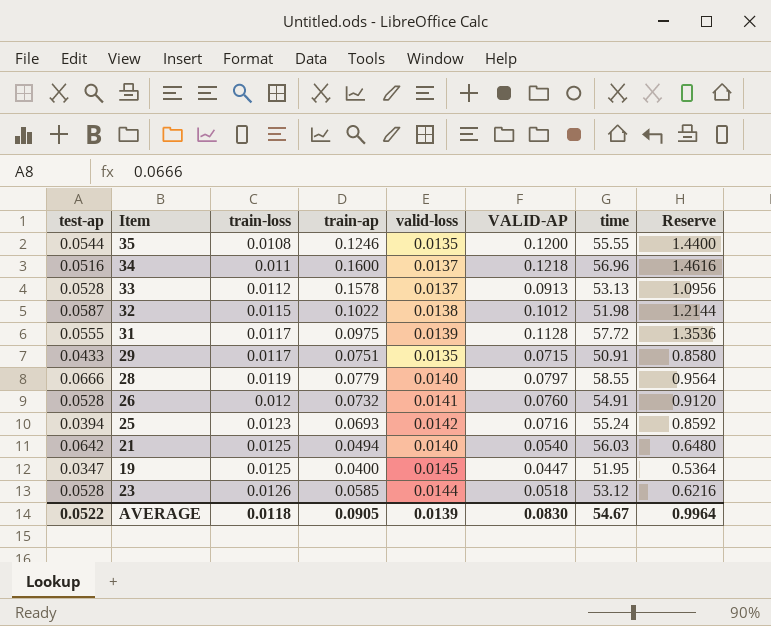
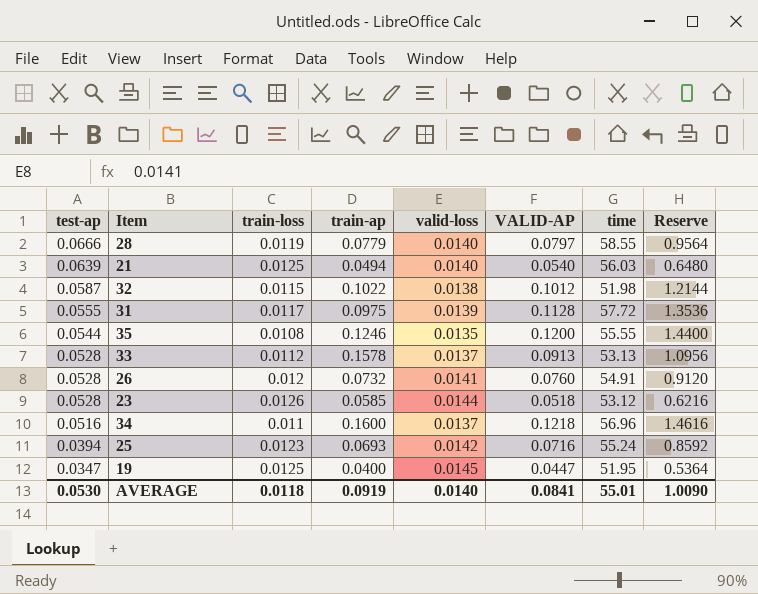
row order: train-loss ascending -> test-ap descending
row 29: 0.0433 | 0.0117 | 0.0751 | 0.0135 | 0.0715 | 50.91 | 0.8580 -> none
21 | test-ap: 0.0642 -> 0.0639
AVERAGE | test-ap: 0.0522 -> 0.0530
AVERAGE | train-ap: 0.0905 -> 0.0919
AVERAGE | valid-loss: 0.0139 -> 0.0140
AVERAGE | VALID-AP: 0.0830 -> 0.0841
AVERAGE | time: 54.67 -> 55.01
AVERAGE | Reserve: 0.9964 -> 1.0090

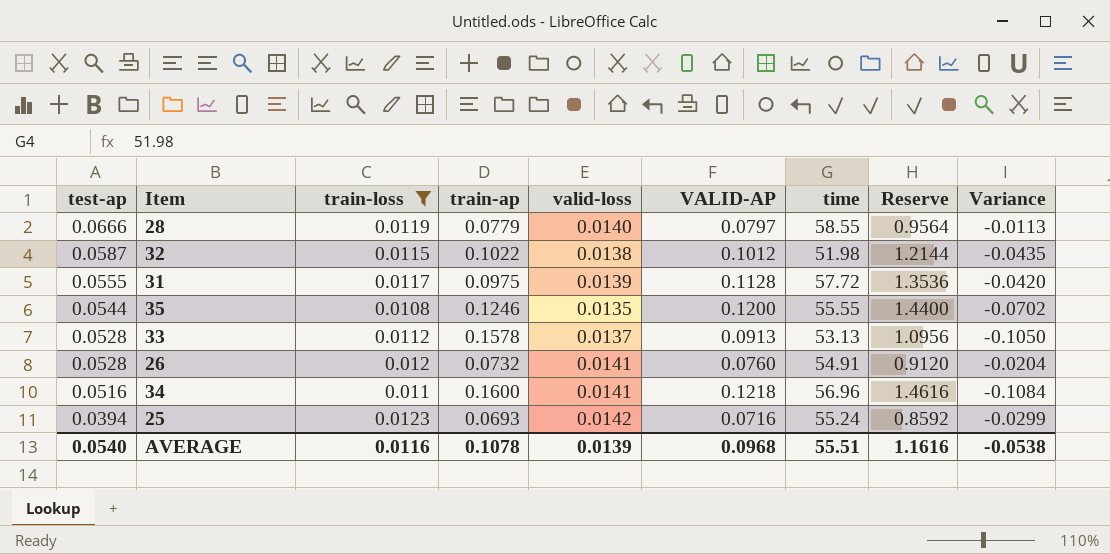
filter: none -> train-loss <= 0.0123
column Variance | formula: none -> [test-ap] - [train-ap]
34 | valid-loss: 0.0137 -> 0.0141
AVERAGE | test-ap: 0.0530 -> 0.0540
AVERAGE | train-loss: 0.0118 -> 0.0116
AVERAGE | train-ap: 0.0919 -> 0.1078
AVERAGE | valid-loss: 0.0140 -> 0.0139
AVERAGE | VALID-AP: 0.0841 -> 0.0968
AVERAGE | time: 55.01 -> 55.51
AVERAGE | Reserve: 1.0090 -> 1.1616

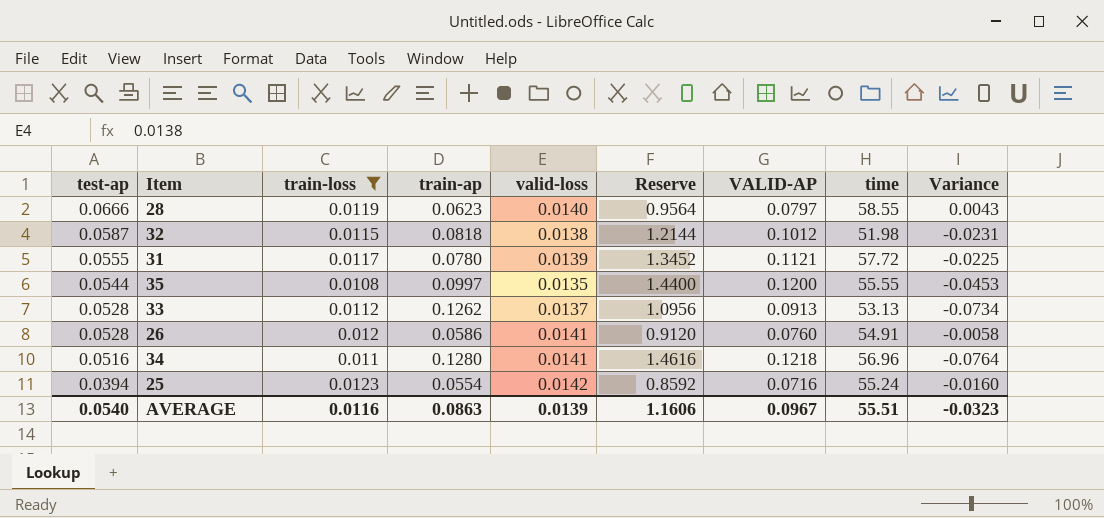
column Reserve | position: 8 -> 6
28 | train-ap: 0.0779 -> 0.0623
28 | Variance: -0.0113 -> 0.0043
32 | train-ap: 0.1022 -> 0.0818
32 | Variance: -0.0435 -> -0.0231
31 | train-ap: 0.0975 -> 0.0780
31 | Reserve: 1.3536 -> 1.3452
31 | VALID-AP: 0.1128 -> 0.1121
31 | Variance: -0.0420 -> -0.0225
35 | train-ap: 0.1246 -> 0.0997
35 | Variance: -0.0702 -> -0.0453
33 | train-ap: 0.1578 -> 0.1262
33 | Variance: -0.1050 -> -0.0734
26 | train-ap: 0.0732 -> 0.0586
26 | Variance: -0.0204 -> -0.0058
34 | train-ap: 0.1600 -> 0.1280
34 | Variance: -0.1084 -> -0.0764
25 | train-ap: 0.0693 -> 0.0554
25 | Variance: -0.0299 -> -0.0160
AVERAGE | train-ap: 0.1078 -> 0.0863
AVERAGE | Reserve: 1.1616 -> 1.1606
AVERAGE | VALID-AP: 0.0968 -> 0.0967
AVERAGE | Variance: -0.0538 -> -0.0323

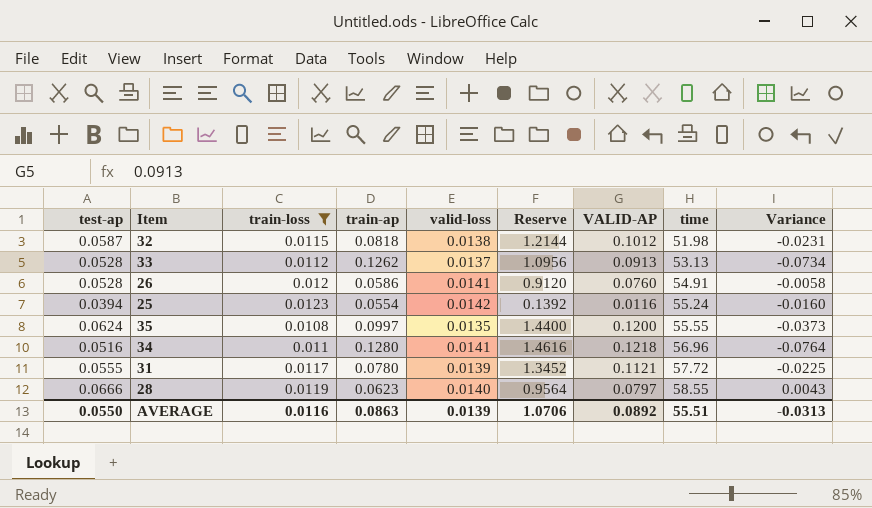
row order: test-ap descending -> time ascending
25 | Reserve: 0.8592 -> 0.1392
25 | VALID-AP: 0.0716 -> 0.0116
35 | test-ap: 0.0544 -> 0.0624
35 | Variance: -0.0453 -> -0.0373
AVERAGE | test-ap: 0.0540 -> 0.0550
AVERAGE | Reserve: 1.1606 -> 1.0706
AVERAGE | VALID-AP: 0.0967 -> 0.0892
AVERAGE | Variance: -0.0323 -> -0.0313

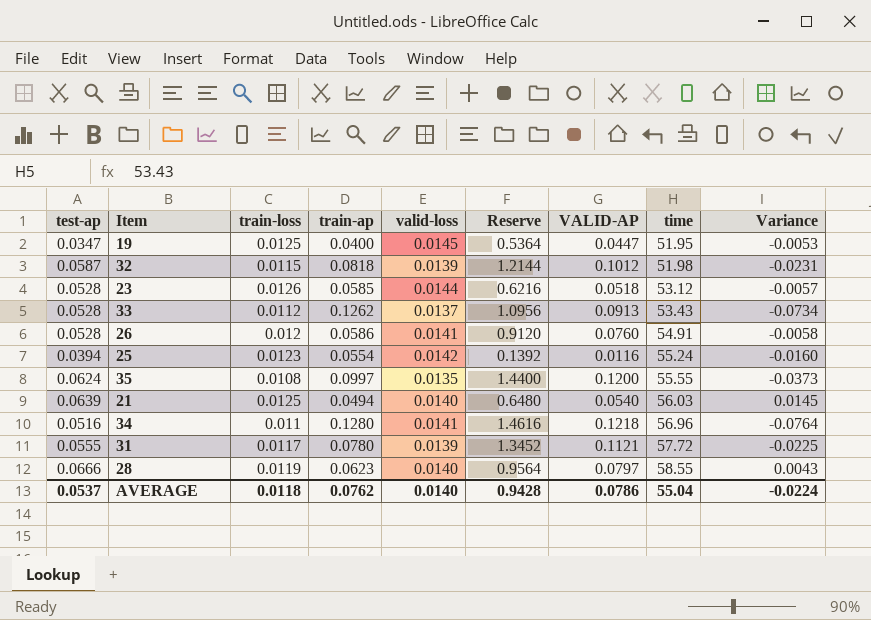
filter: train-loss <= 0.0123 -> none
32 | valid-loss: 0.0138 -> 0.0139
33 | time: 53.13 -> 53.43
AVERAGE | test-ap: 0.0550 -> 0.0537
AVERAGE | train-loss: 0.0116 -> 0.0118
AVERAGE | train-ap: 0.0863 -> 0.0762
AVERAGE | valid-loss: 0.0139 -> 0.0140
AVERAGE | Reserve: 1.0706 -> 0.9428
AVERAGE | VALID-AP: 0.0892 -> 0.0786
AVERAGE | time: 55.51 -> 55.04
AVERAGE | Variance: -0.0313 -> -0.0224

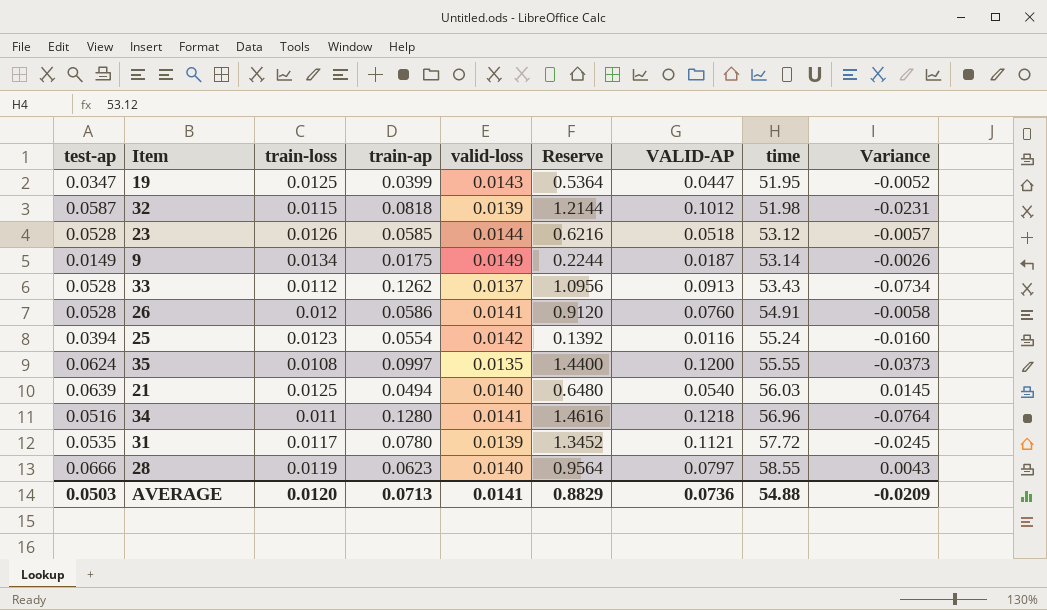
19 | train-ap: 0.0400 -> 0.0399
19 | valid-loss: 0.0145 -> 0.0143
19 | Variance: -0.0053 -> -0.0052
row 9: none -> 0.0149 | 0.0134 | 0.0175 | 0.0149 | 0.2244 | 0.0187 | 53.14 | -0.0026
31 | test-ap: 0.0555 -> 0.0535
31 | Variance: -0.0225 -> -0.0245
AVERAGE | test-ap: 0.0537 -> 0.0503
AVERAGE | train-loss: 0.0118 -> 0.0120
AVERAGE | train-ap: 0.0762 -> 0.0713
AVERAGE | valid-loss: 0.0140 -> 0.0141
AVERAGE | Reserve: 0.9428 -> 0.8829
AVERAGE | VALID-AP: 0.0786 -> 0.0736
AVERAGE | time: 55.04 -> 54.88
AVERAGE | Variance: -0.0224 -> -0.0209

